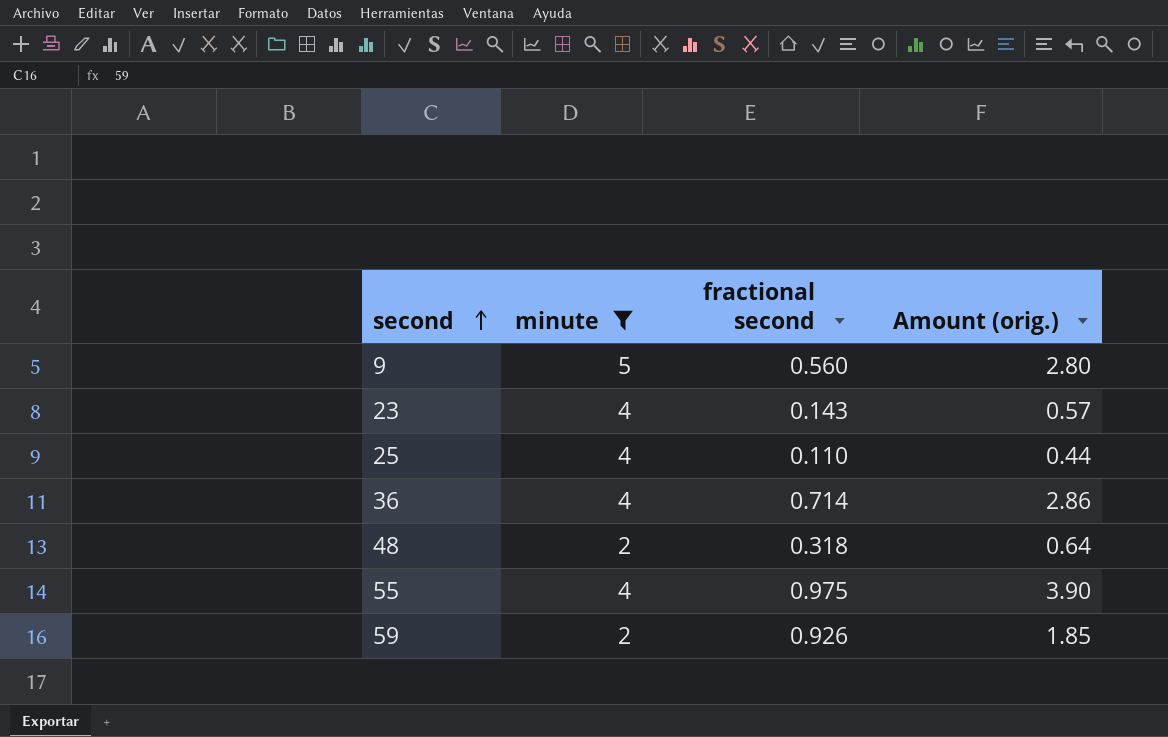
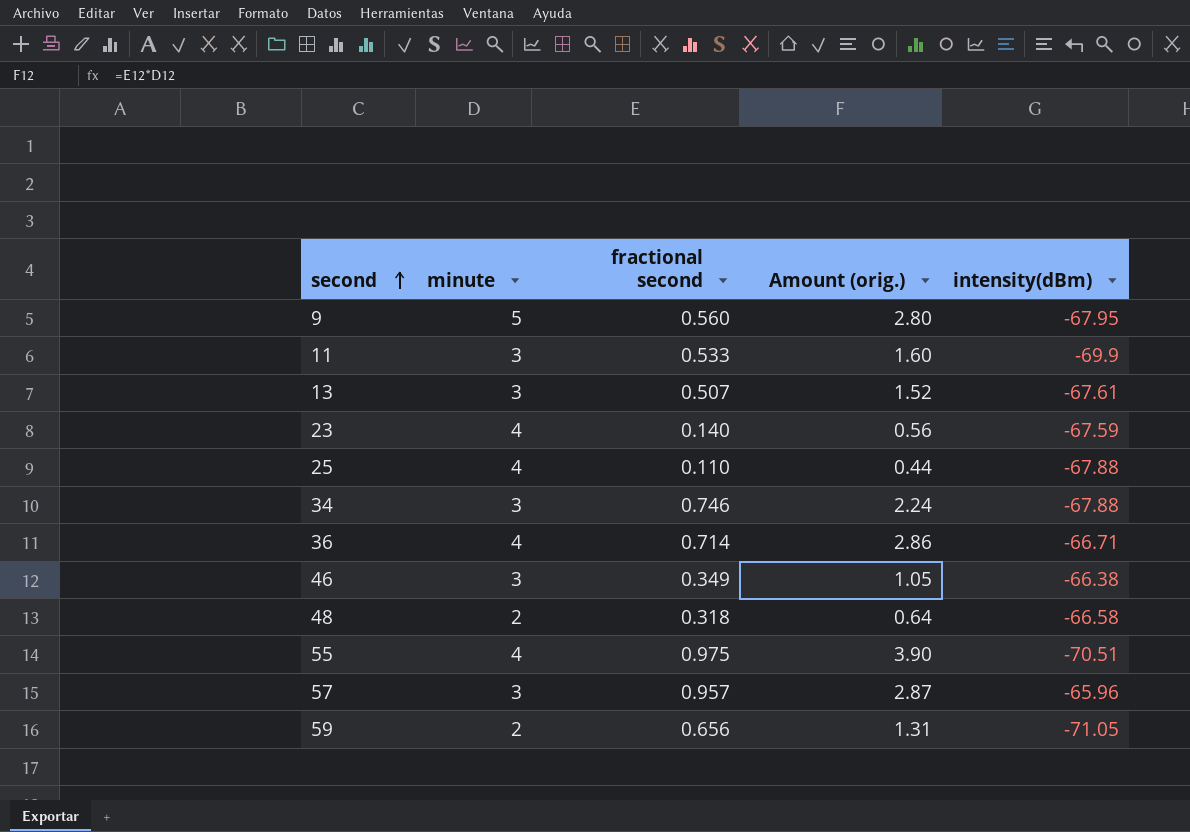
filter: minute != 3 -> none
column intensity(dBm) | position: none -> 5
23 | fractional second: 0.143 -> 0.140
23 | Amount (orig.): 0.57 -> 0.56
59 | fractional second: 0.926 -> 0.656
59 | Amount (orig.): 1.85 -> 1.31

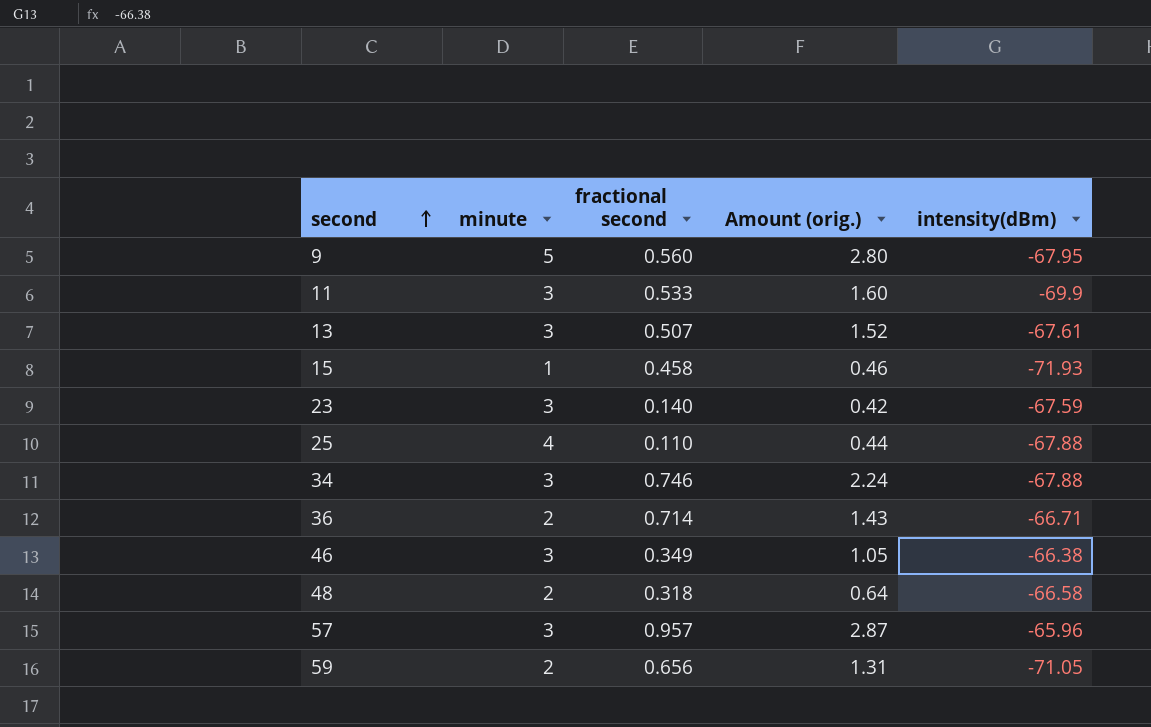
row 55: 4 | 0.975 | 3.90 | -70.51 -> none
row 15: none -> 1 | 0.458 | 0.46 | -71.93
23 | minute: 4 -> 3
23 | Amount (orig.): 0.56 -> 0.42
36 | minute: 4 -> 2
36 | Amount (orig.): 2.86 -> 1.43

